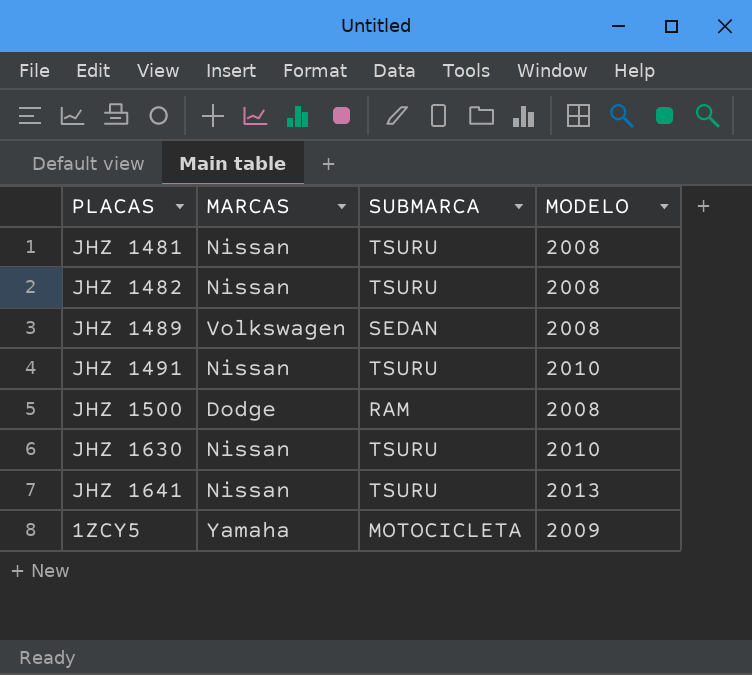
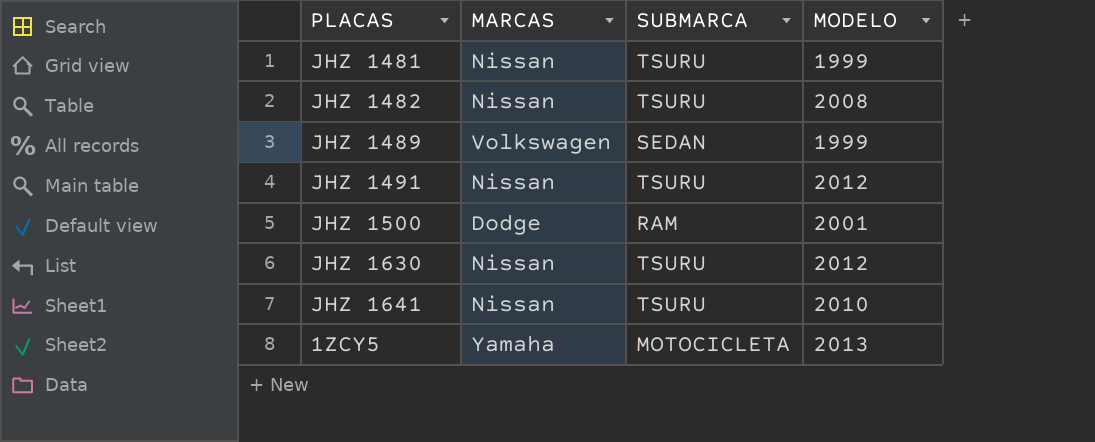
JHZ 1481 | MODELO: 2008 -> 1999
JHZ 1489 | MODELO: 2008 -> 1999
JHZ 1491 | MODELO: 2010 -> 2012
JHZ 1500 | MODELO: 2008 -> 2001
JHZ 1630 | MODELO: 2010 -> 2012
JHZ 1641 | MODELO: 2013 -> 2010
1ZCY5 | MODELO: 2009 -> 2013

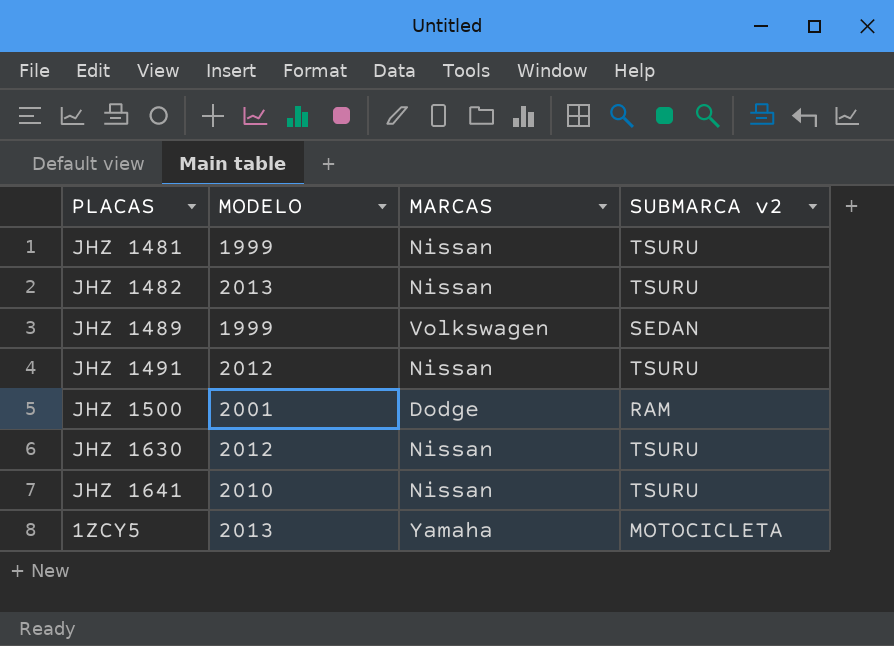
column MODELO | position: 4 -> 2
column name: SUBMARCA -> SUBMARCA v2
JHZ 1482 | MODELO: 2008 -> 2013

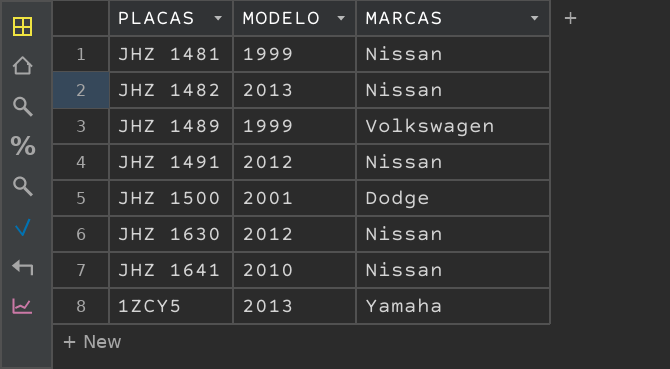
column SUBMARCA v2 | position: 4 -> none

